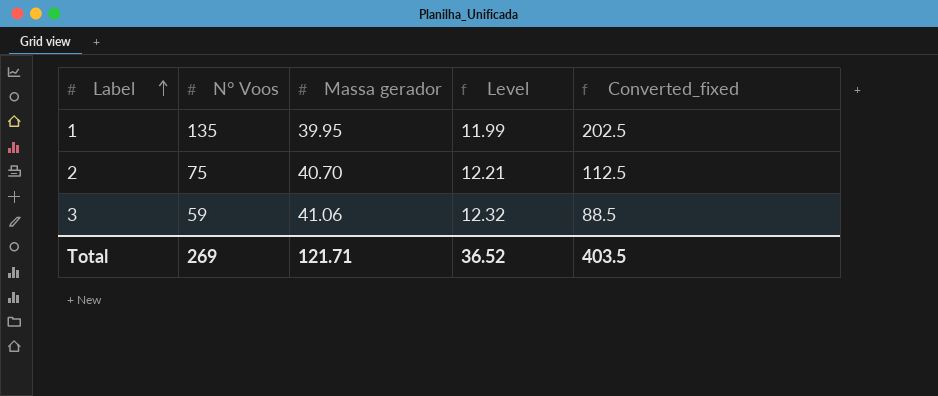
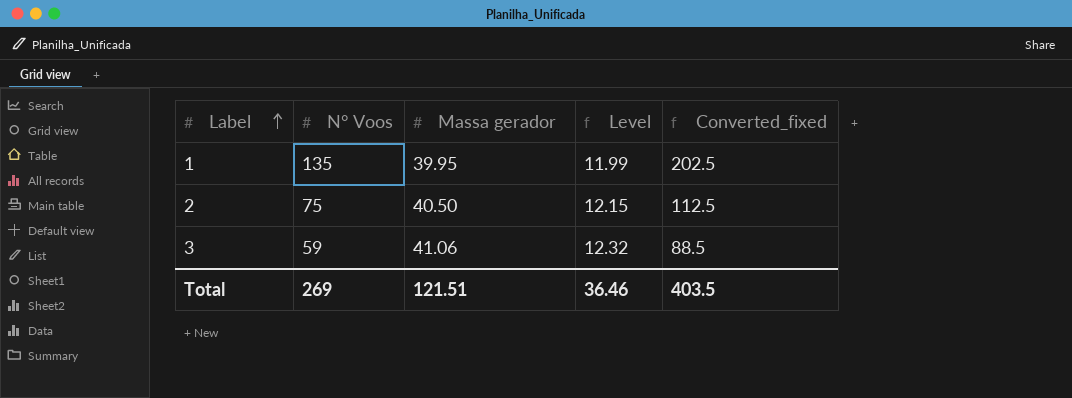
2 | Massa gerador: 40.70 -> 40.50
2 | Level: 12.21 -> 12.15
Total | Massa gerador: 121.71 -> 121.51
Total | Level: 36.52 -> 36.46

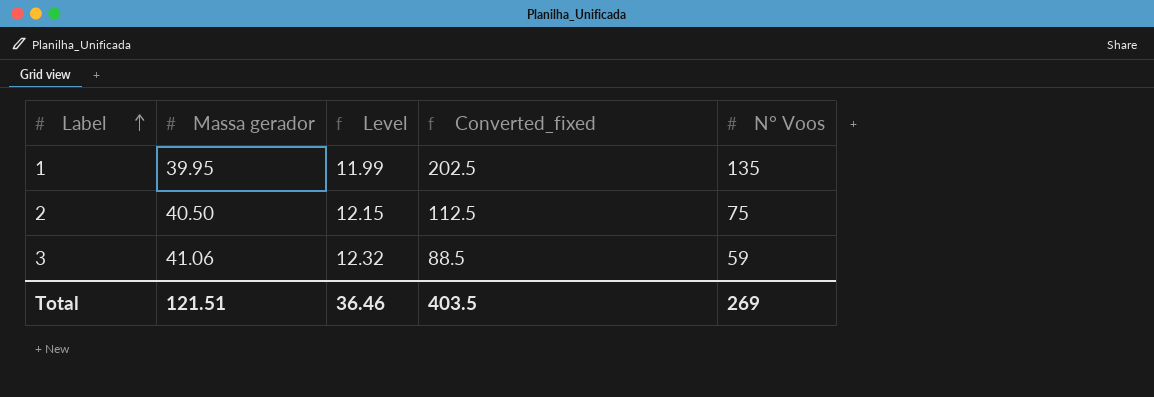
column N° Voos | position: 2 -> 5

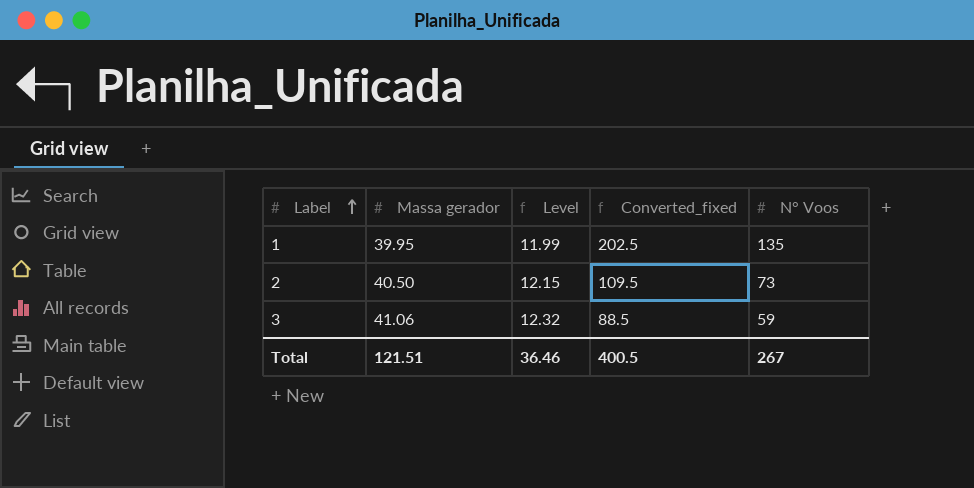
2 | Converted_fixed: 112.5 -> 109.5
2 | N° Voos: 75 -> 73
Total | Converted_fixed: 403.5 -> 400.5
Total | N° Voos: 269 -> 267

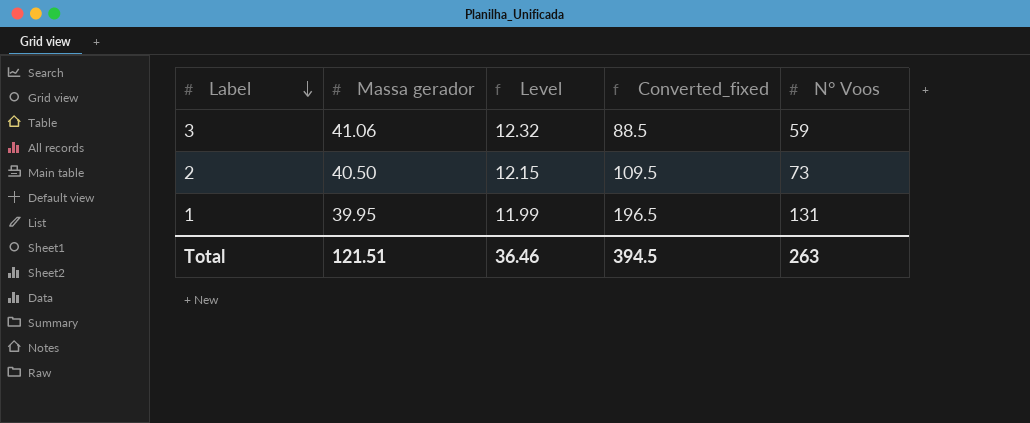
row order: Label ascending -> Label descending
1 | Converted_fixed: 202.5 -> 196.5
1 | N° Voos: 135 -> 131
Total | Converted_fixed: 400.5 -> 394.5
Total | N° Voos: 267 -> 263

